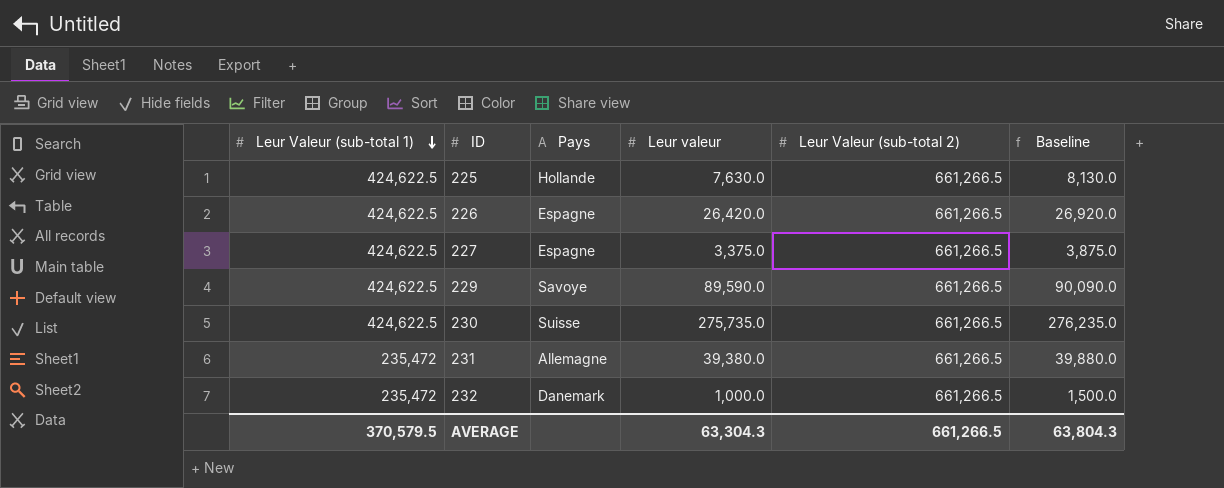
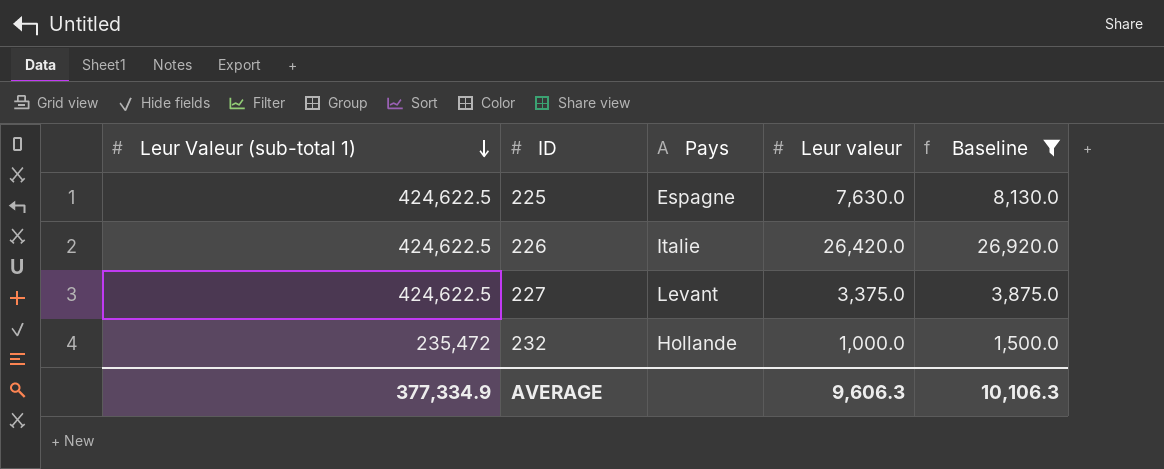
filter: none -> Baseline <= 26,920.0
column Leur Valeur (sub-total 2) | position: 5 -> none
225 | Pays: Hollande -> Espagne
226 | Pays: Espagne -> Italie
227 | Pays: Espagne -> Levant
232 | Pays: Danemark -> Hollande
AVERAGE | Leur Valeur (sub-total 1): 370,579.5 -> 377,334.9
AVERAGE | Leur valeur: 63,304.3 -> 9,606.3
AVERAGE | Baseline: 63,804.3 -> 10,106.3

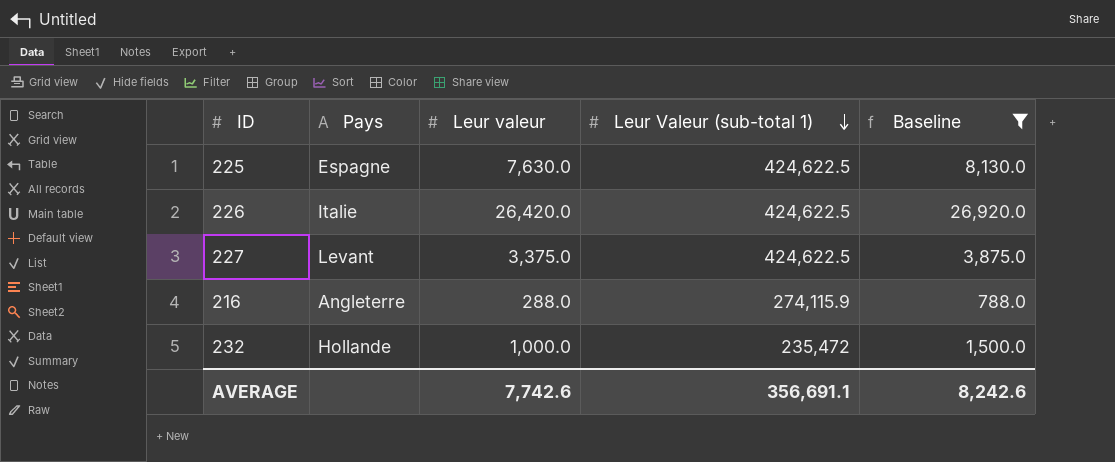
column Leur Valeur (sub-total 1) | position: 1 -> 4
row 216: none -> Angleterre | 288.0 | 274,115.9 | 788.0
AVERAGE | Leur valeur: 9,606.3 -> 7,742.6
AVERAGE | Leur Valeur (sub-total 1): 377,334.9 -> 356,691.1
AVERAGE | Baseline: 10,106.3 -> 8,242.6

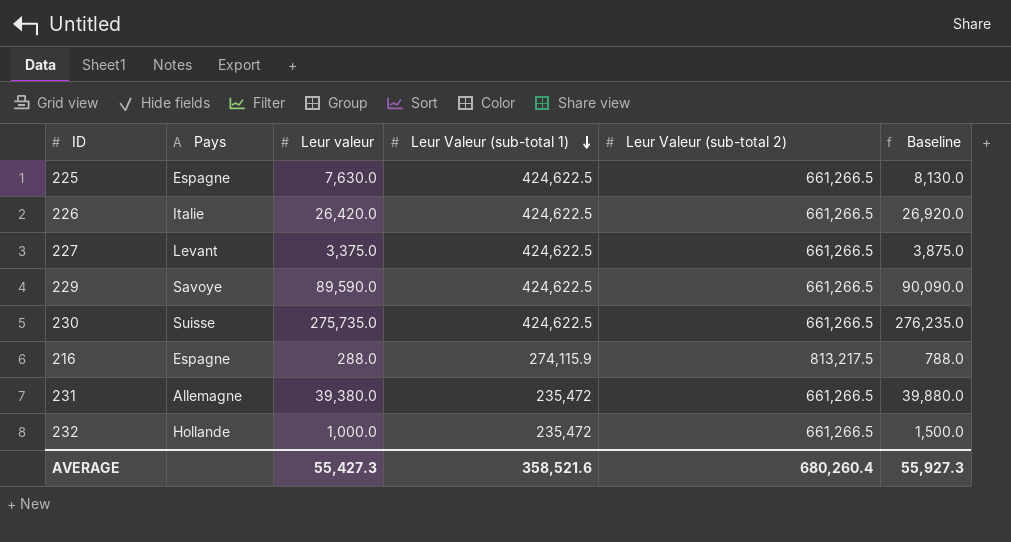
filter: Baseline <= 26,920.0 -> none
column Leur Valeur (sub-total 2) | position: none -> 5
216 | Pays: Angleterre -> Espagne
AVERAGE | Leur valeur: 7,742.6 -> 55,427.3
AVERAGE | Leur Valeur (sub-total 1): 356,691.1 -> 358,521.6
AVERAGE | Baseline: 8,242.6 -> 55,927.3

